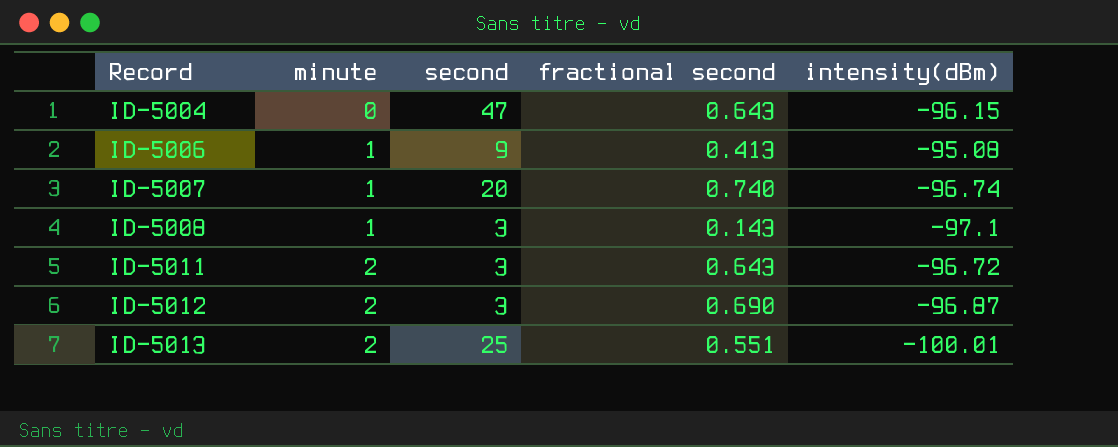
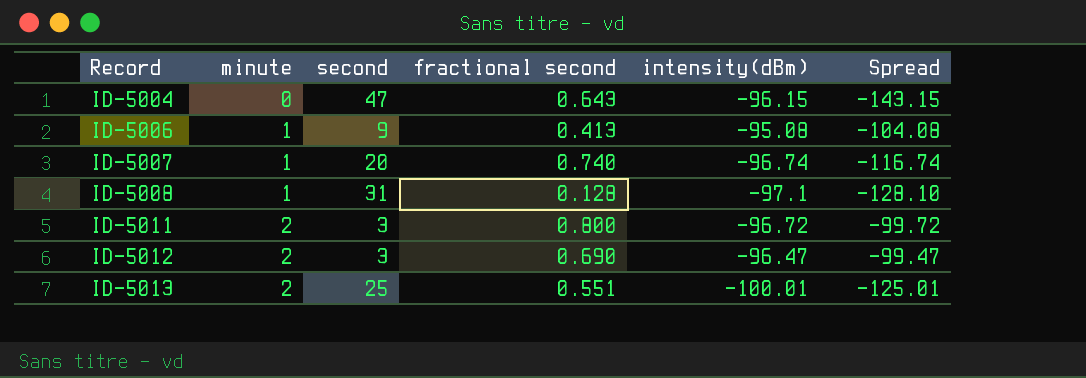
column Spread | formula: none -> [intensity(dBm)] - [second]
ID-5008 | second: 3 -> 31
ID-5008 | fractional second: 0.143 -> 0.128
ID-5011 | fractional second: 0.643 -> 0.800
ID-5012 | intensity(dBm): -96.87 -> -96.47

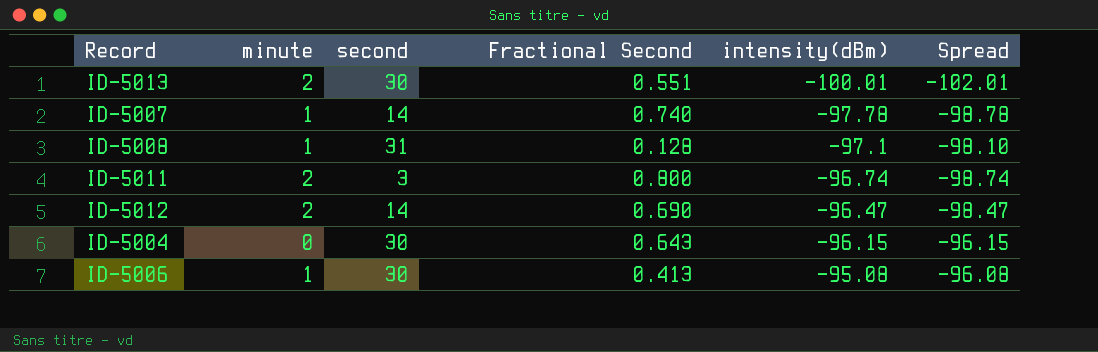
row order: Record ascending -> intensity(dBm) ascending
column name: fractional second -> Fractional Second
column Spread | formula: [intensity(dBm)] - [second] -> [intensity(dBm)] - [minute]
ID-5013 | second: 25 -> 30
ID-5007 | second: 20 -> 14
ID-5007 | intensity(dBm): -96.74 -> -97.78
ID-5011 | intensity(dBm): -96.72 -> -96.74
ID-5012 | second: 3 -> 14
ID-5004 | second: 47 -> 30
ID-5006 | second: 9 -> 30

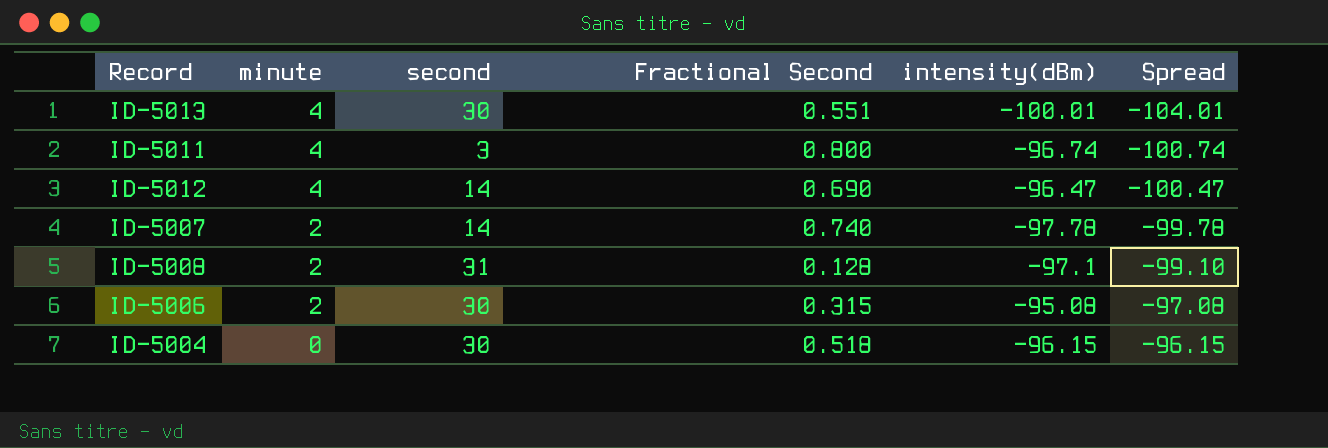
row order: intensity(dBm) ascending -> minute descending
ID-5013 | minute: 2 -> 4
ID-5013 | Spread: -102.01 -> -104.01
ID-5011 | minute: 2 -> 4
ID-5011 | Spread: -98.74 -> -100.74
ID-5012 | minute: 2 -> 4
ID-5012 | Spread: -98.47 -> -100.47
ID-5007 | minute: 1 -> 2
ID-5007 | Spread: -98.78 -> -99.78
ID-5008 | minute: 1 -> 2
ID-5008 | Spread: -98.10 -> -99.10
ID-5006 | minute: 1 -> 2
ID-5006 | Fractional Second: 0.413 -> 0.315
ID-5006 | Spread: -96.08 -> -97.08
ID-5004 | Fractional Second: 0.643 -> 0.518

